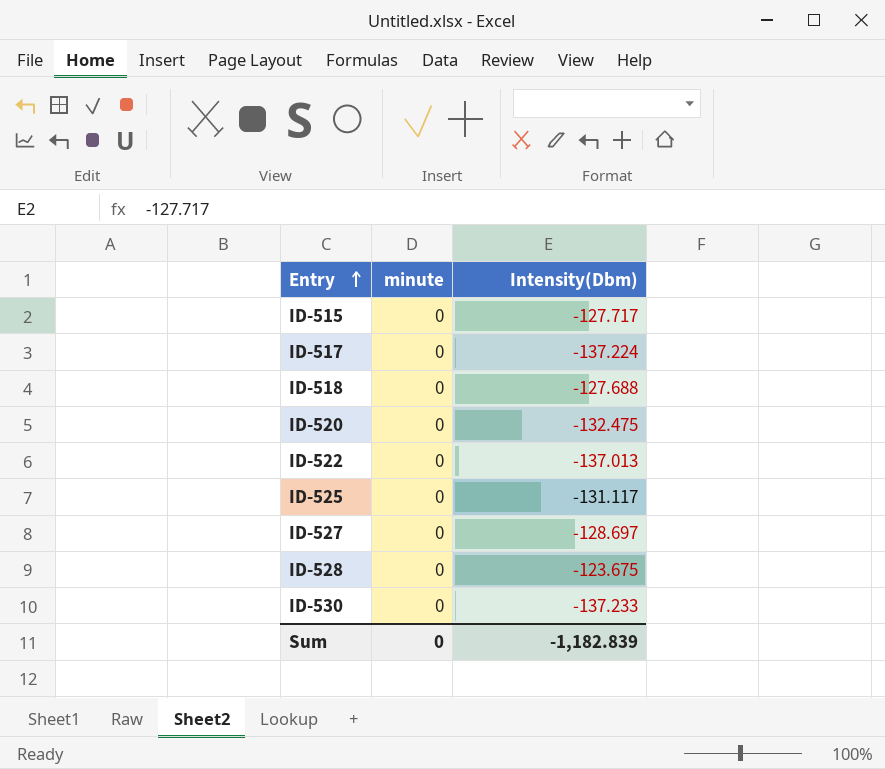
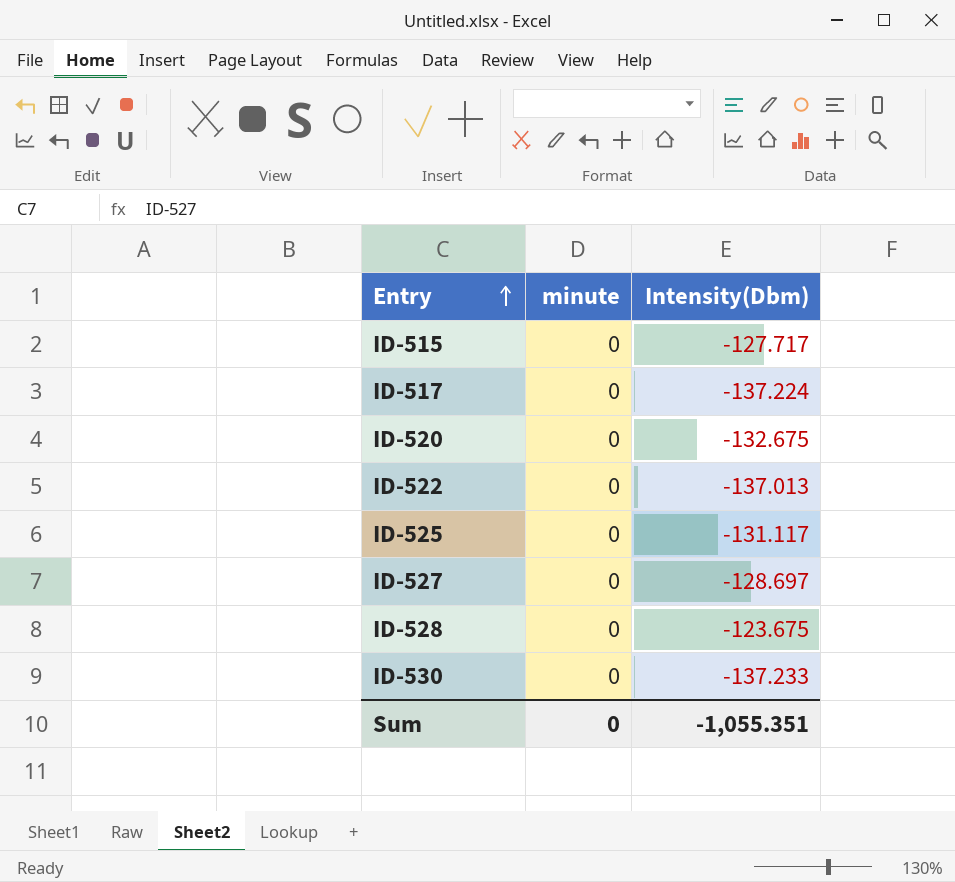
row ID-518: 0 | -127.688 -> none
ID-520 | Intensity(Dbm): -132.475 -> -132.675
Sum | Intensity(Dbm): -1,182.839 -> -1,055.351

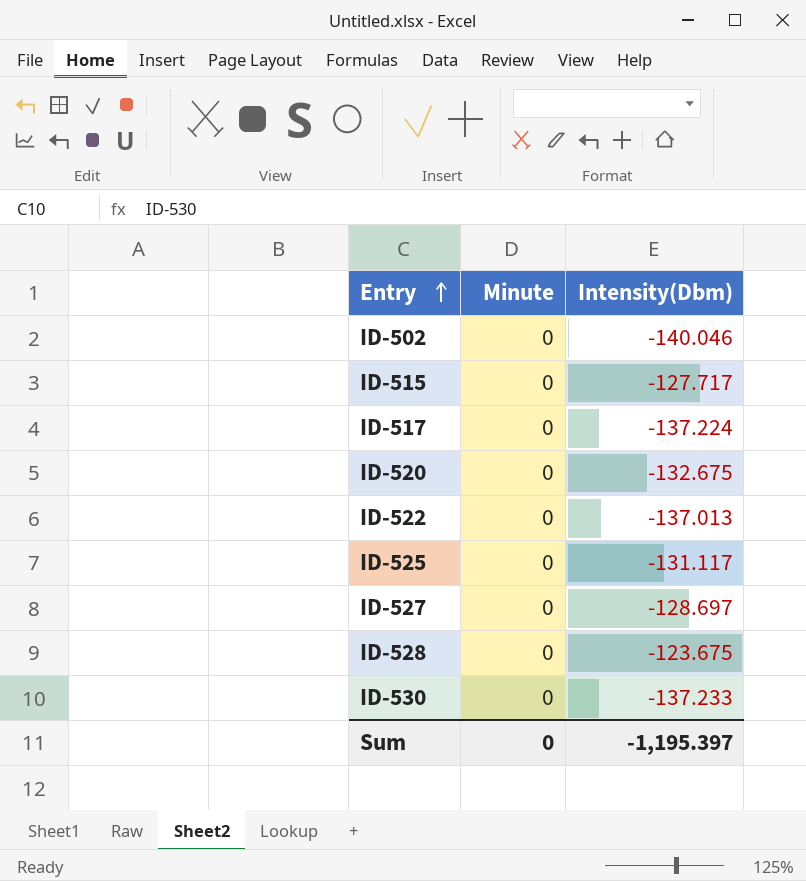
column name: minute -> Minute
row ID-502: none -> 0 | -140.046
Sum | Intensity(Dbm): -1,055.351 -> -1,195.397

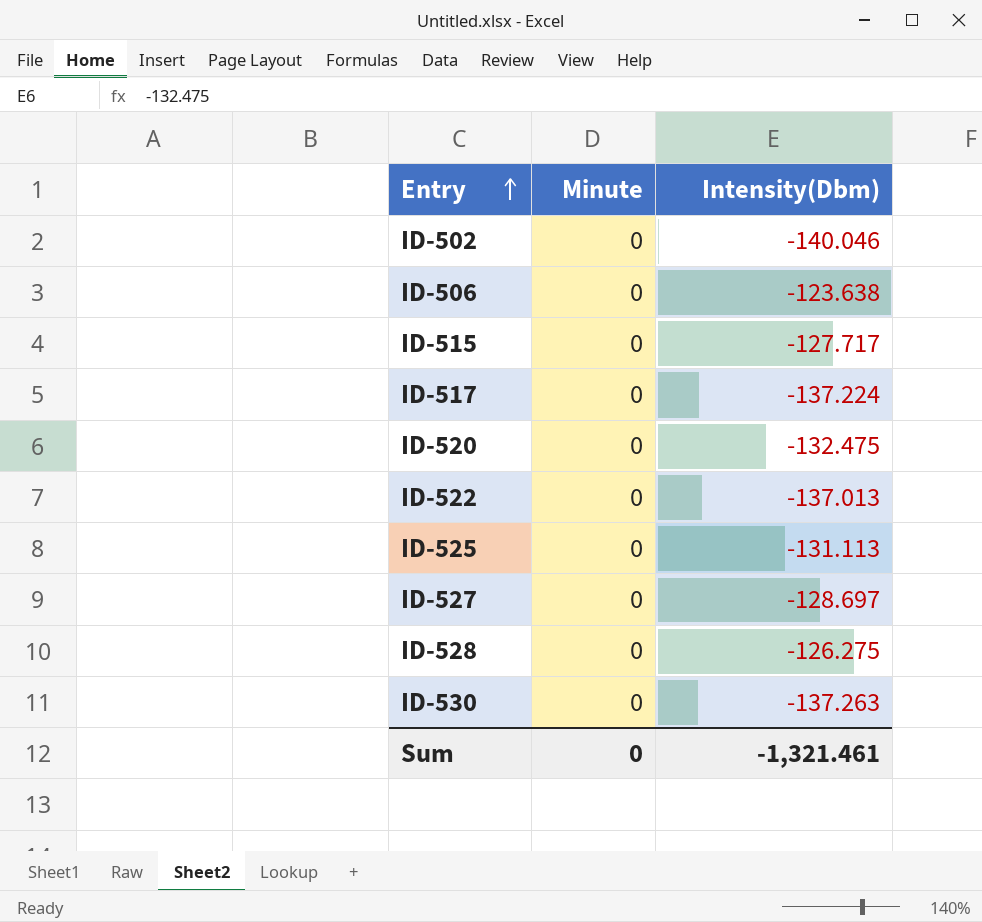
row ID-506: none -> 0 | -123.638
ID-520 | Intensity(Dbm): -132.675 -> -132.475
ID-525 | Intensity(Dbm): -131.117 -> -131.113
ID-528 | Intensity(Dbm): -123.675 -> -126.275
ID-530 | Intensity(Dbm): -137.233 -> -137.263
Sum | Intensity(Dbm): -1,195.397 -> -1,321.461

